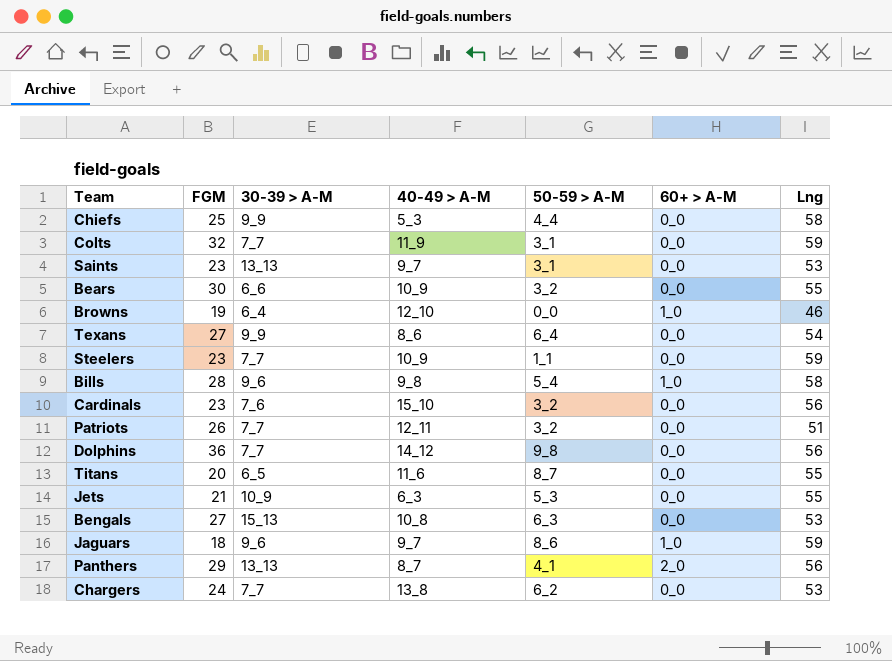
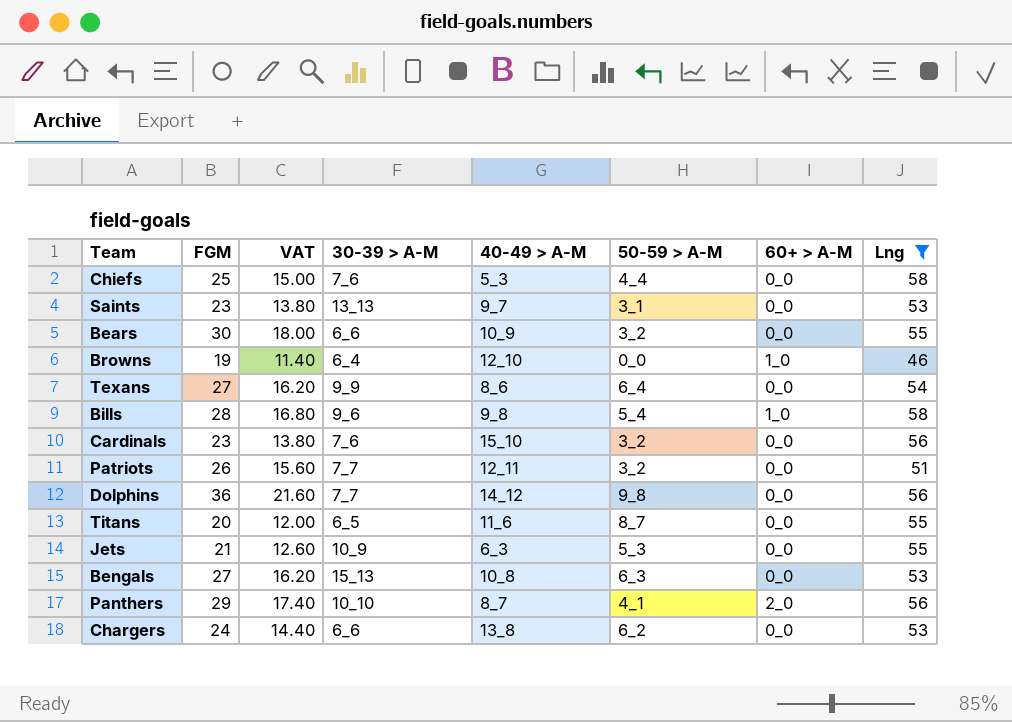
filter: none -> Lng != 59
column VAT | formula: none -> [FGM] * 0.6
Chiefs | 30-39 > A-M: 9_9 -> 7_6
Panthers | 30-39 > A-M: 13_13 -> 10_10
Chargers | 30-39 > A-M: 7_7 -> 6_6

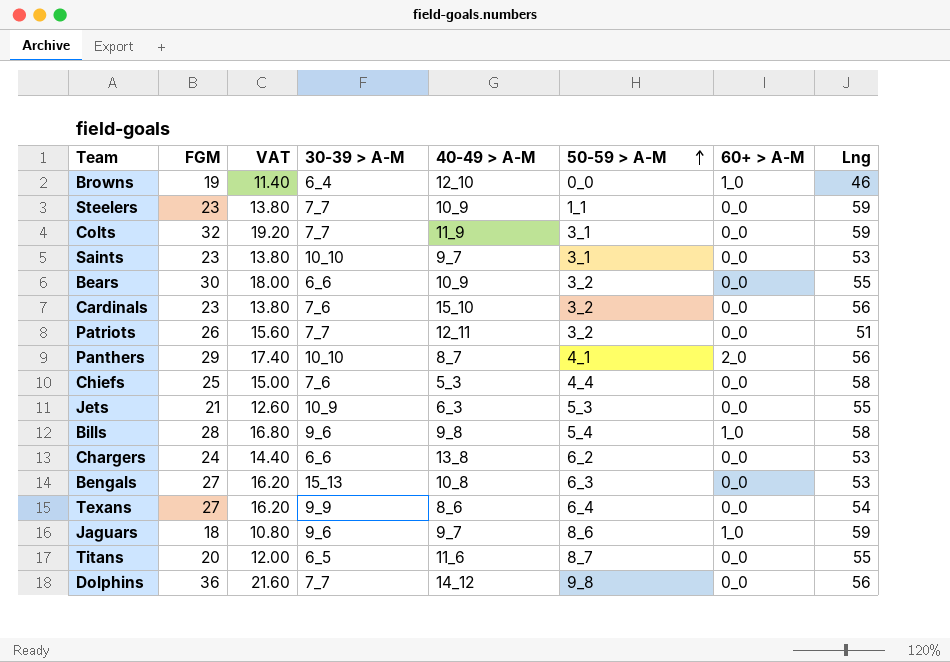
filter: Lng != 59 -> none
row order: none -> 50-59 > A-M ascending
Saints | 30-39 > A-M: 13_13 -> 10_10

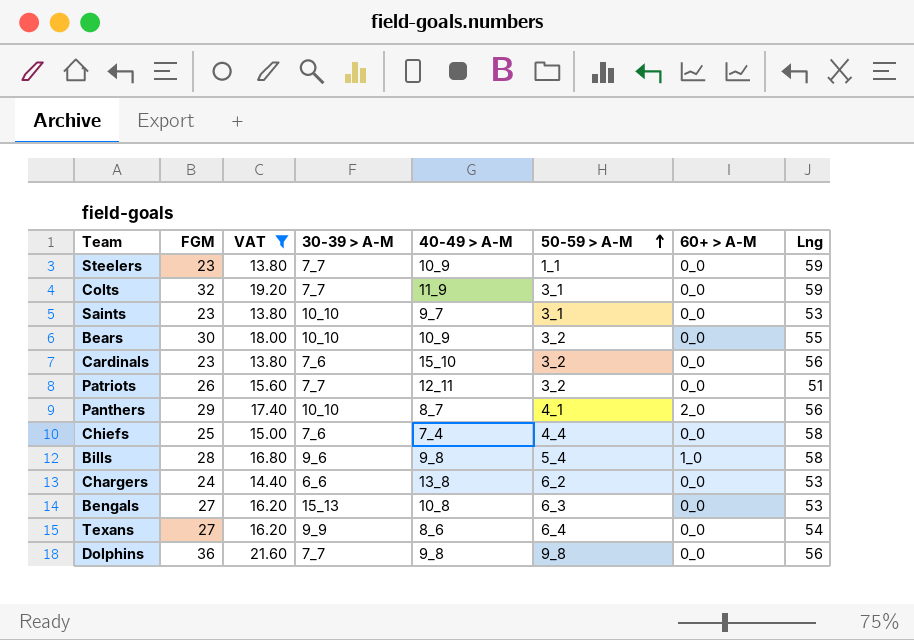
filter: none -> VAT >= 13.80
Bears | 30-39 > A-M: 6_6 -> 10_10
Chiefs | 40-49 > A-M: 5_3 -> 7_4
Dolphins | 40-49 > A-M: 14_12 -> 9_8

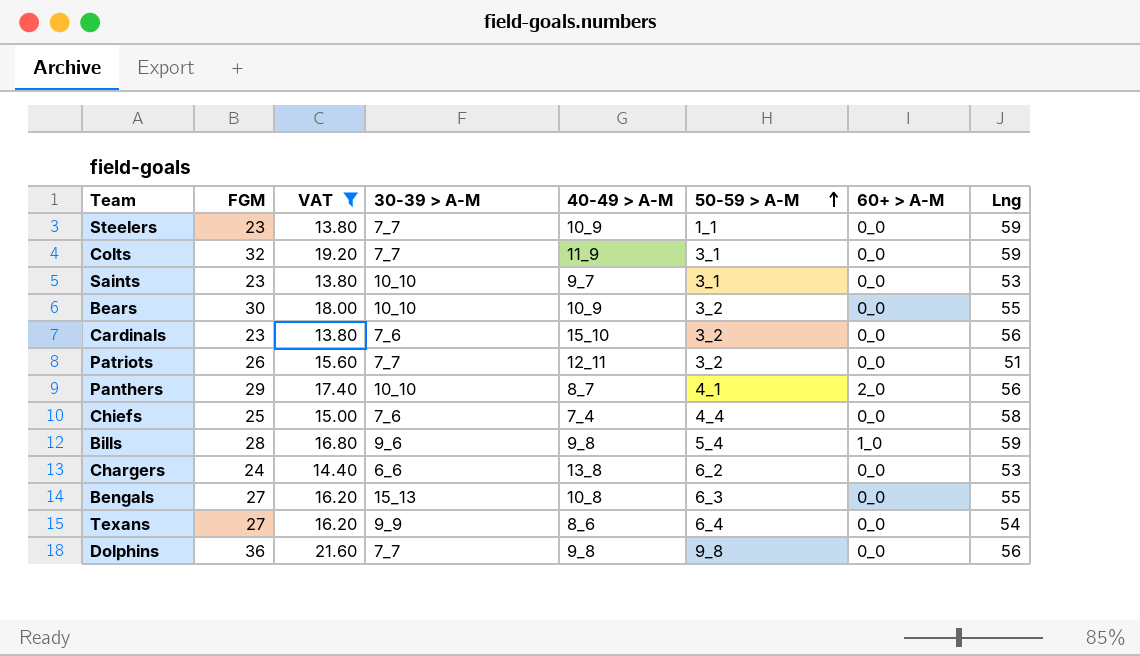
Bills | Lng: 58 -> 59
Bengals | Lng: 53 -> 55

